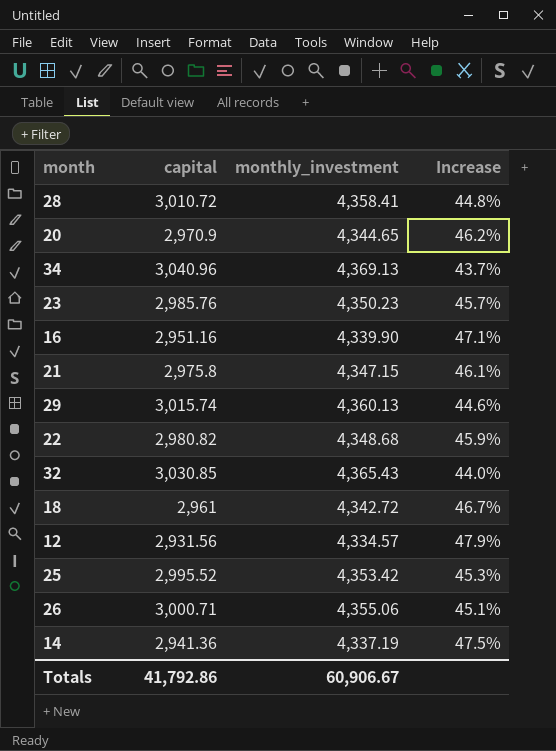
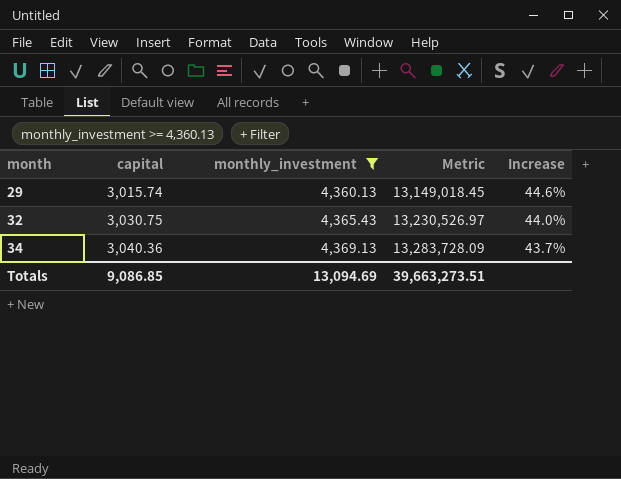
filter: none -> monthly_investment >= 4,360.13
row order: none -> month ascending
column Metric | formula: none -> [capital] * [monthly_investment]
32 | capital: 3,030.85 -> 3,030.75
34 | capital: 3,040.96 -> 3,040.36
Totals | capital: 41,792.86 -> 9,086.85
Totals | monthly_investment: 60,906.67 -> 13,094.69

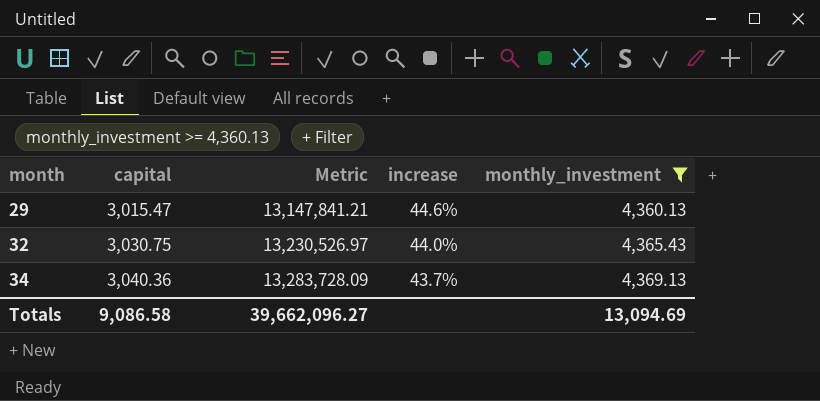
column name: Increase -> increase
column monthly_investment | position: 3 -> 5
29 | capital: 3,015.74 -> 3,015.47
29 | Metric: 13,149,018.45 -> 13,147,841.21
Totals | capital: 9,086.85 -> 9,086.58
Totals | Metric: 39,663,273.51 -> 39,662,096.27

